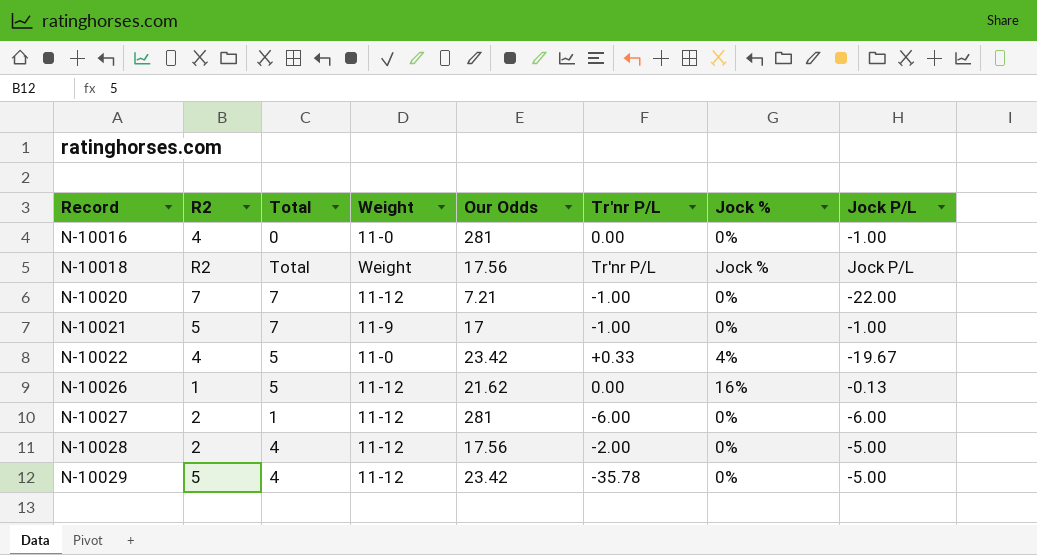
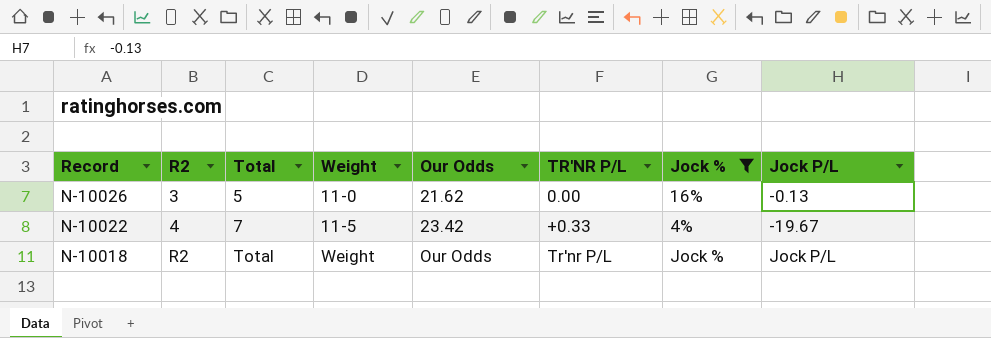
filter: none -> Jock % != 0%
row order: Record ascending -> Record descending
column name: Tr'nr P/L -> TR'NR P/L
N-10026 | R2: 1 -> 3
N-10026 | Weight: 11-12 -> 11-0
N-10022 | Total: 5 -> 7
N-10022 | Weight: 11-0 -> 11-5
N-10018 | Our Odds: 17.56 -> Our Odds

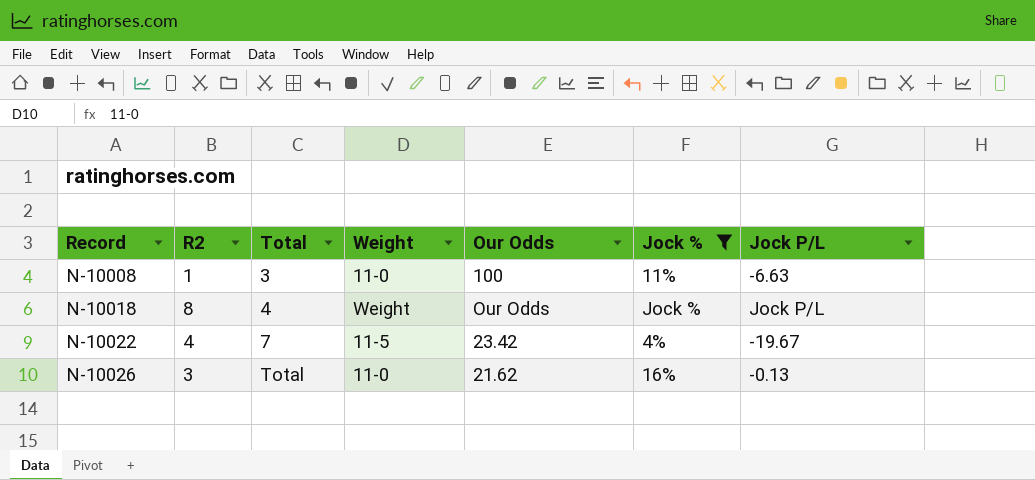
row order: Record descending -> Record ascending
column TR'NR P/L | position: 6 -> none
row N-10008: none -> 1 | 3 | 11-0 | 100 | 11% | -6.63
N-10018 | R2: R2 -> 8
N-10018 | Total: Total -> 4
N-10026 | Total: 5 -> Total

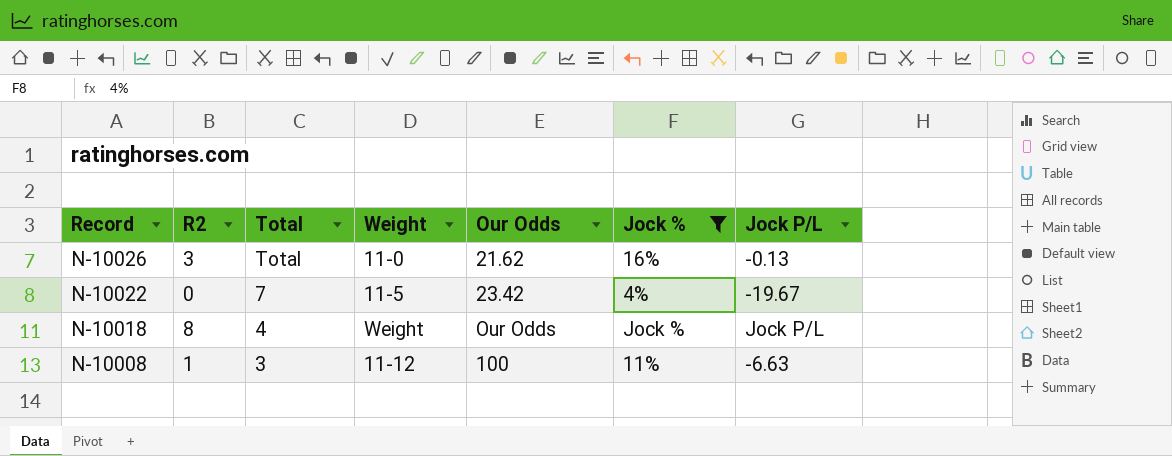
row order: Record ascending -> Record descending
N-10022 | R2: 4 -> 0
N-10008 | Weight: 11-0 -> 11-12

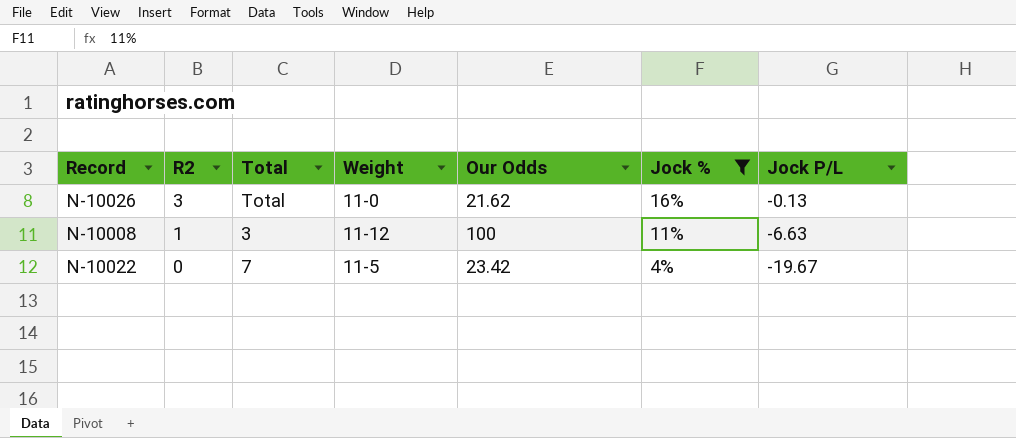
row order: Record descending -> R2 descending
row N-10018: 8 | 4 | Weight | Our Odds | Jock % | Jock P/L -> none

